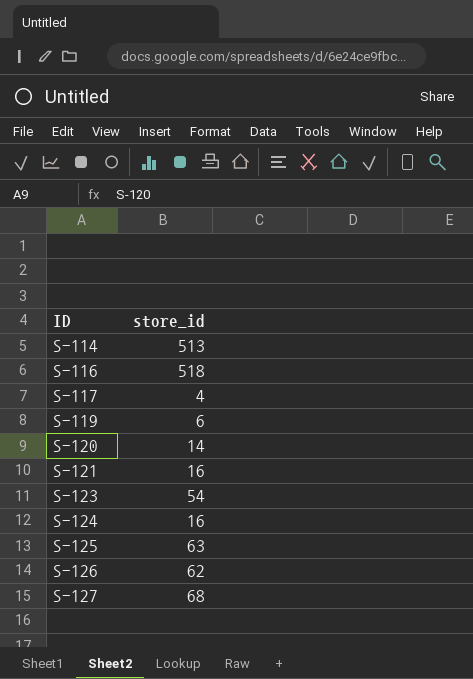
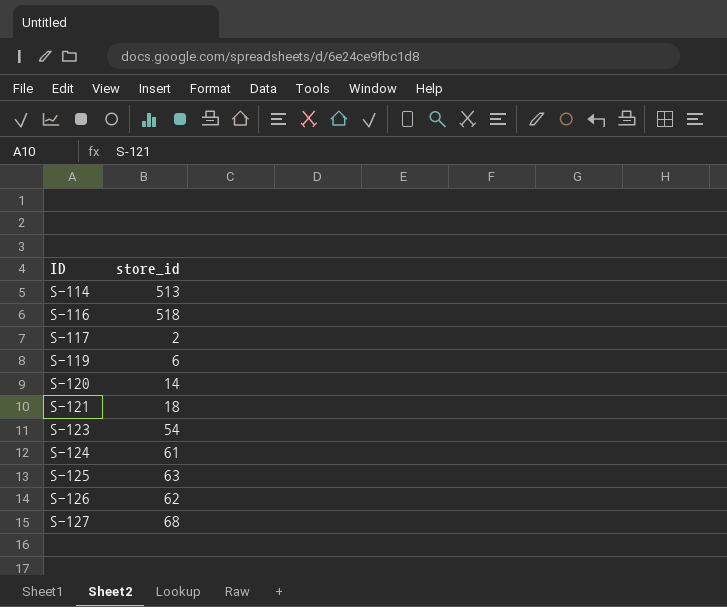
S-117 | store_id: 4 -> 2
S-121 | store_id: 16 -> 18
S-124 | store_id: 16 -> 61

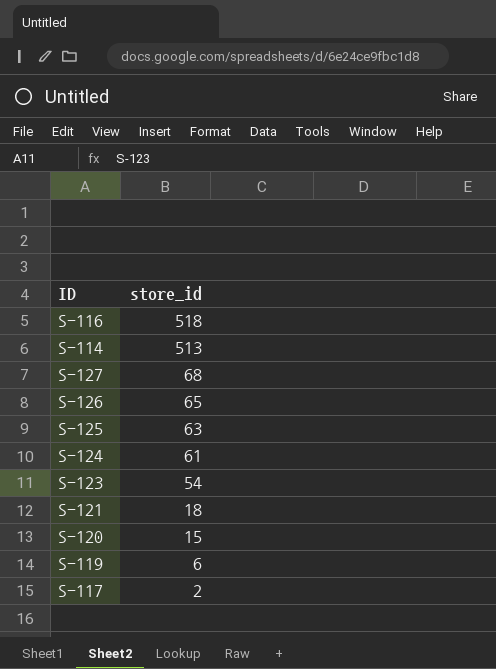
row order: ID ascending -> store_id descending
S-126 | store_id: 62 -> 65
S-120 | store_id: 14 -> 15

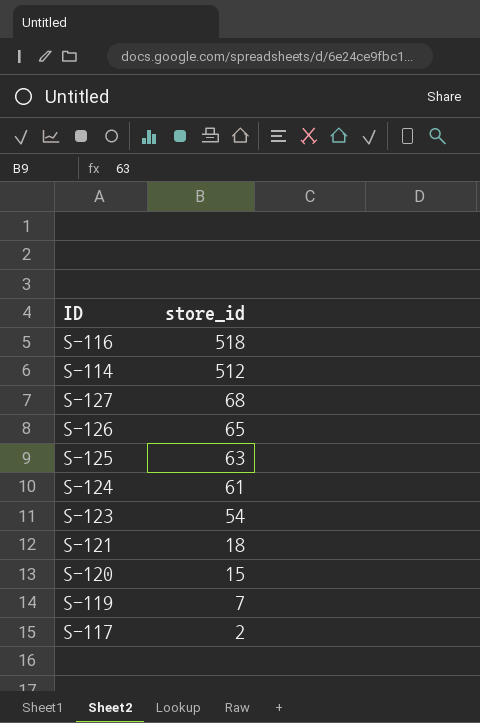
S-114 | store_id: 513 -> 512
S-119 | store_id: 6 -> 7

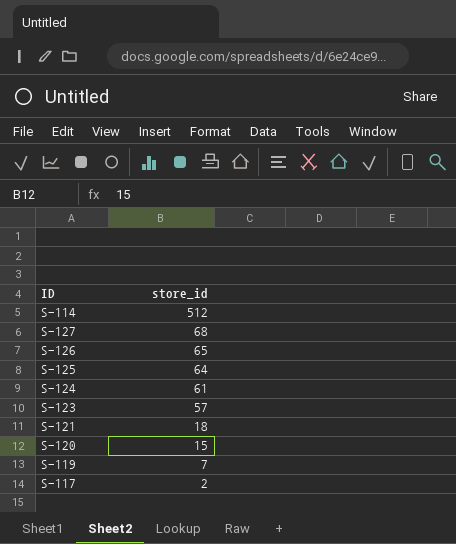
row S-116: 518 -> none
S-125 | store_id: 63 -> 64
S-123 | store_id: 54 -> 57

